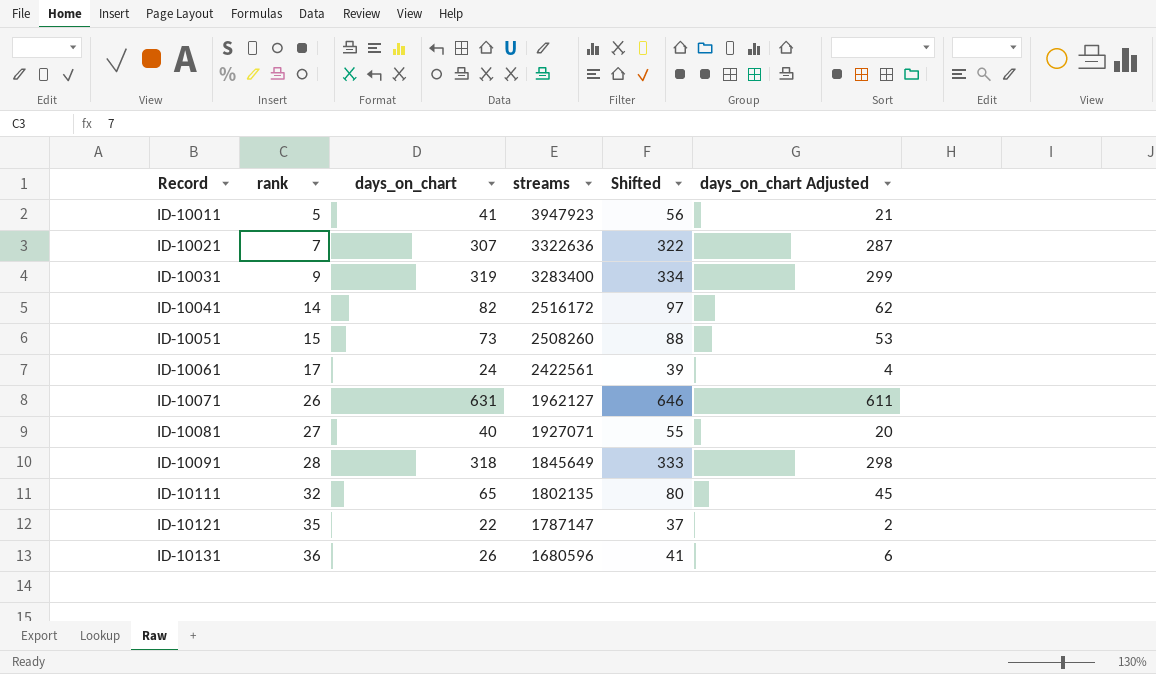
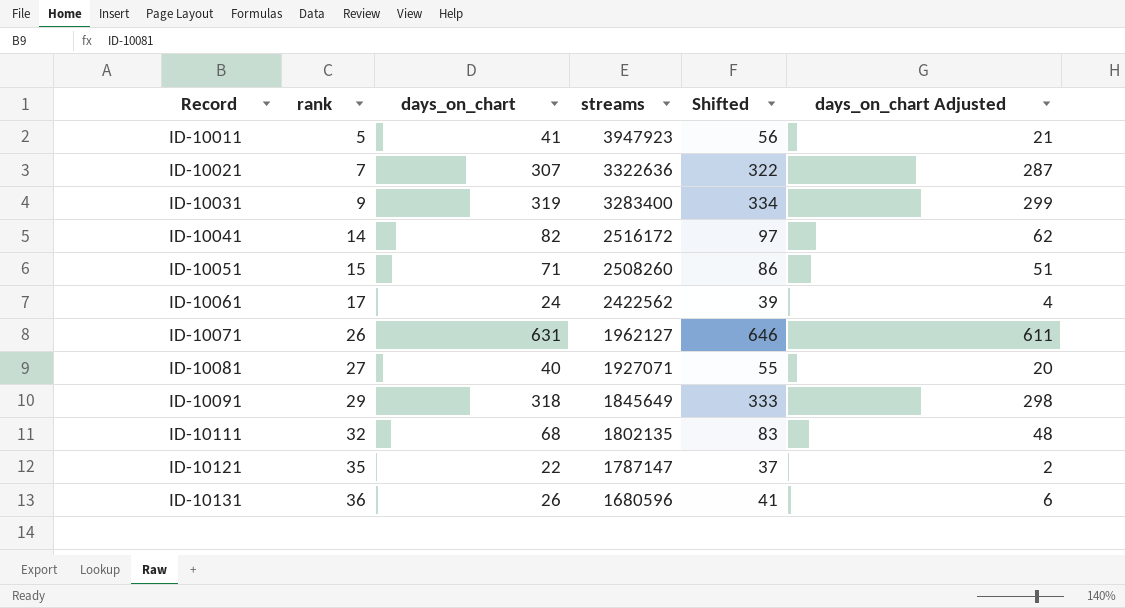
ID-10051 | days_on_chart: 73 -> 71
ID-10051 | Shifted: 88 -> 86
ID-10051 | days_on_chart Adjusted: 53 -> 51
ID-10061 | streams: 2422561 -> 2422562
ID-10091 | rank: 28 -> 29
ID-10111 | days_on_chart: 65 -> 68
ID-10111 | Shifted: 80 -> 83
ID-10111 | days_on_chart Adjusted: 45 -> 48

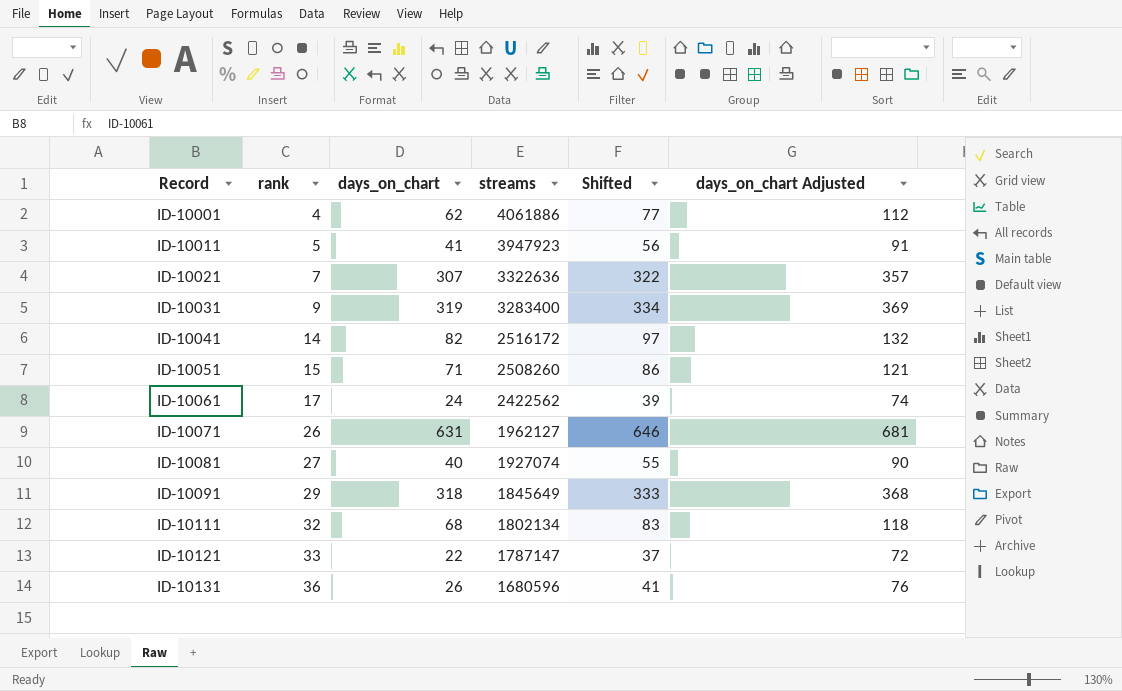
column days_on_chart Adjusted | formula: [days_on_chart] - 20 -> [days_on_chart] + 50
row ID-10001: none -> 4 | 62 | 4061886 | 77 | 112
ID-10081 | streams: 1927071 -> 1927074
ID-10111 | streams: 1802135 -> 1802134
ID-10121 | rank: 35 -> 33

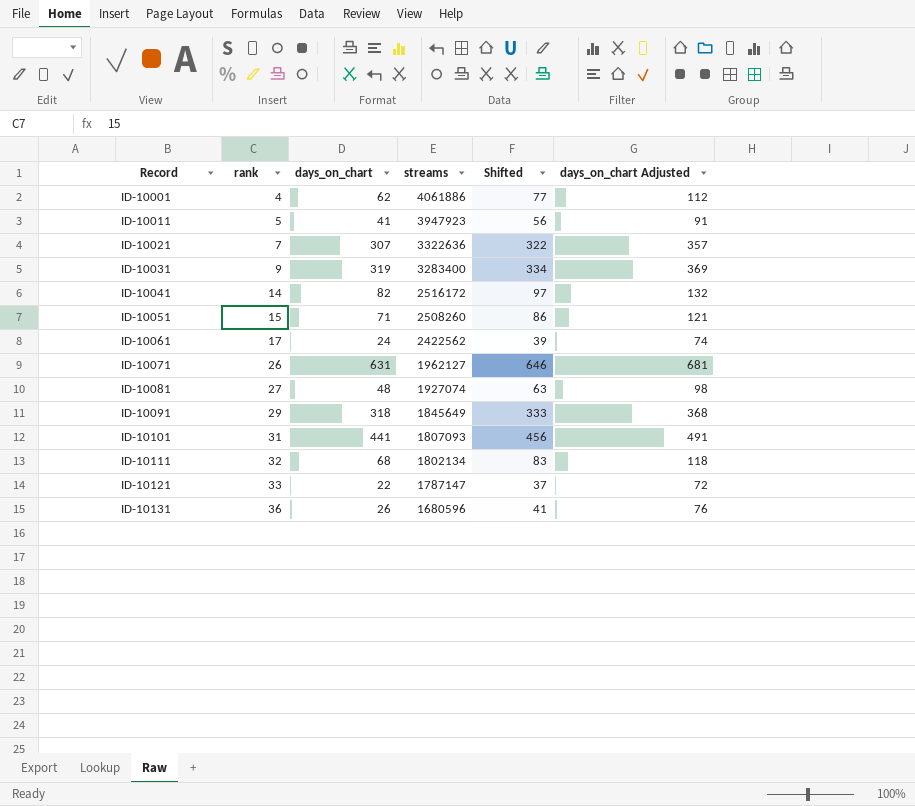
ID-10081 | days_on_chart: 40 -> 48
ID-10081 | Shifted: 55 -> 63
ID-10081 | days_on_chart Adjusted: 90 -> 98
row ID-10101: none -> 31 | 441 | 1807093 | 456 | 491

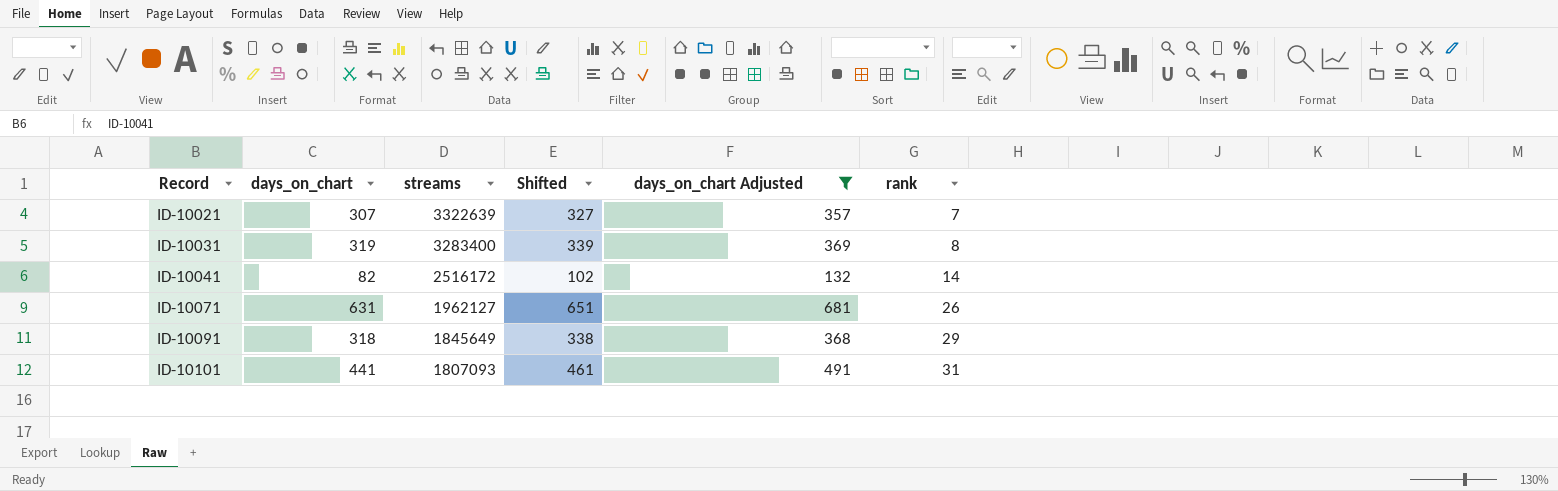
filter: none -> days_on_chart Adjusted >= 132
column Shifted | formula: [days_on_chart] + 15 -> [days_on_chart] + 20
column rank | position: 2 -> 6
ID-10021 | streams: 3322636 -> 3322639
ID-10031 | rank: 9 -> 8

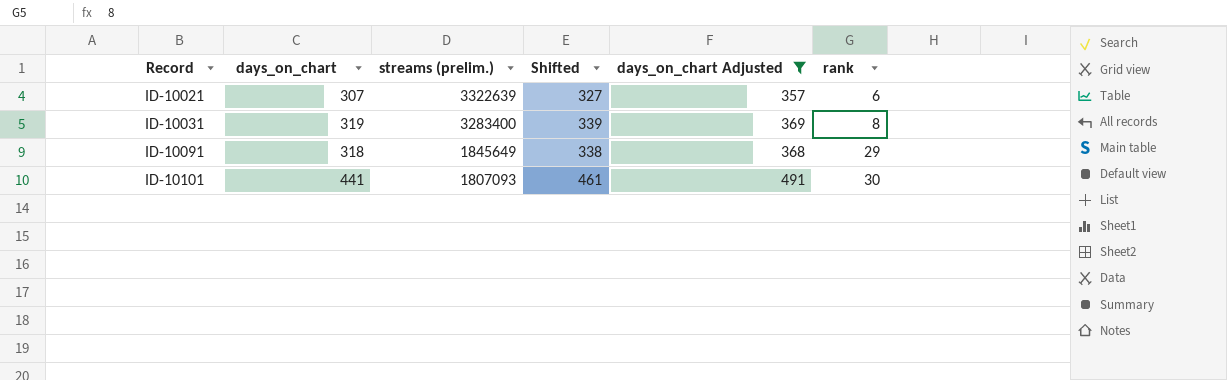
column name: streams -> streams (prelim.)
row ID-10041: 82 | 2516172 | 102 | 132 | 14 -> none
row ID-10071: 631 | 1962127 | 651 | 681 | 26 -> none
ID-10021 | rank: 7 -> 6
ID-10101 | rank: 31 -> 30

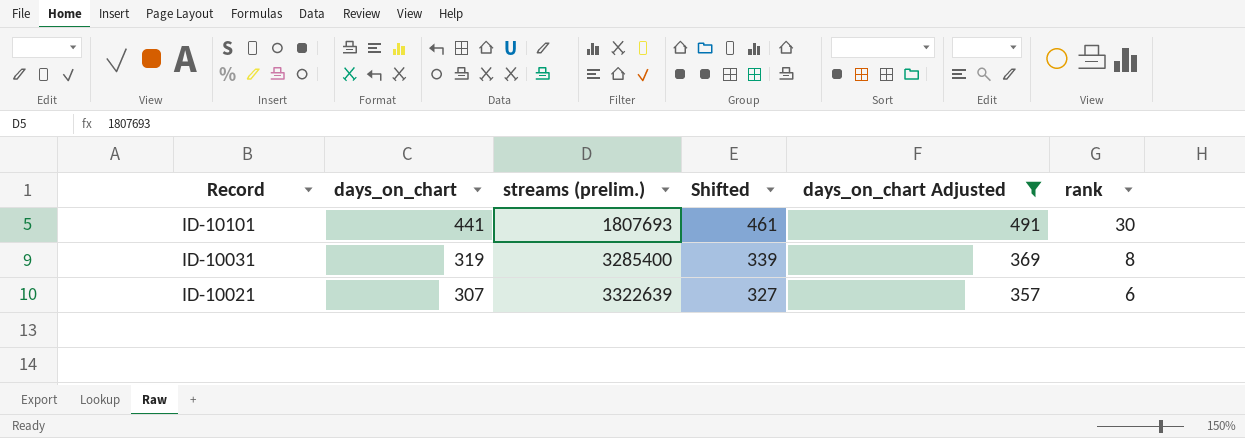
row order: Record ascending -> Record descending
row ID-10091: 318 | 1845649 | 338 | 368 | 29 -> none
ID-10101 | streams (prelim.): 1807093 -> 1807693
ID-10031 | streams (prelim.): 3283400 -> 3285400

